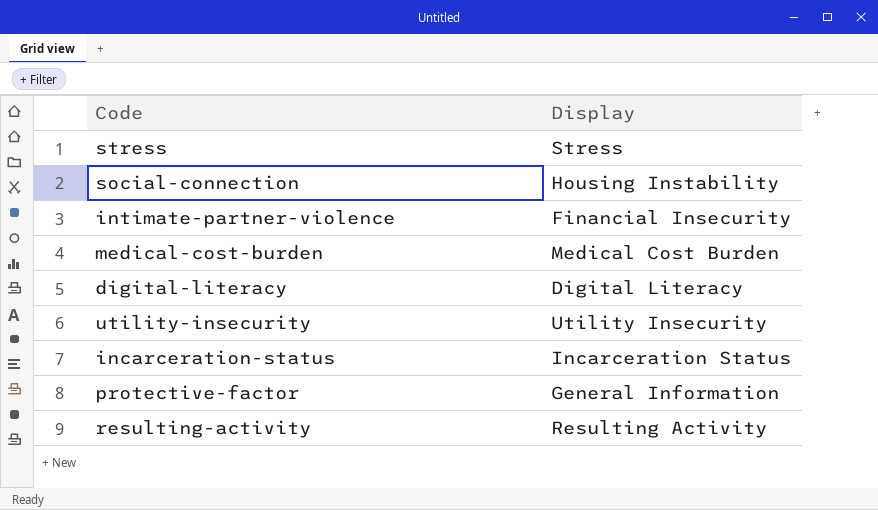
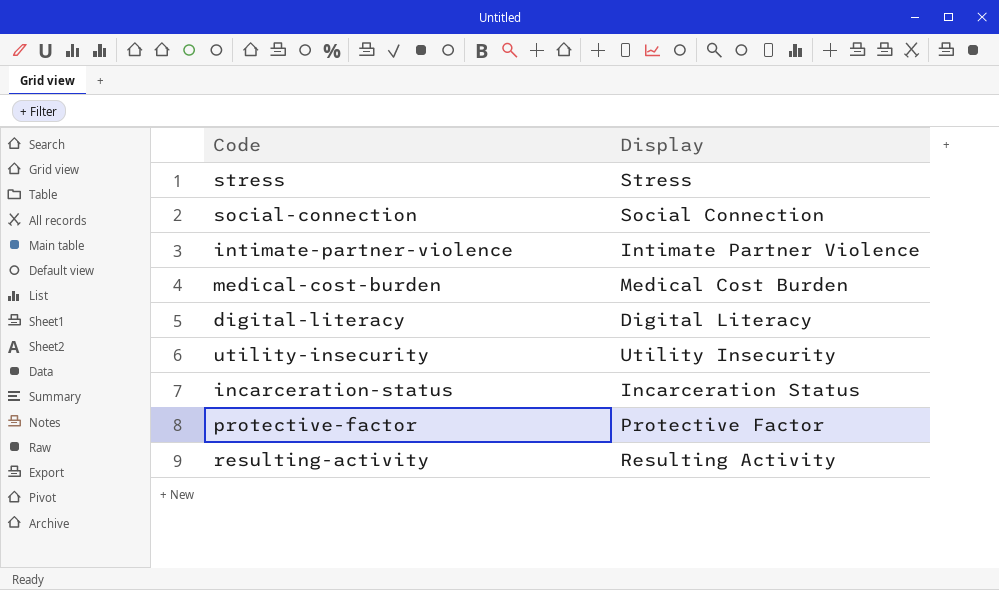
social-connection | Display: Housing Instability -> Social Connection
intimate-partner-violence | Display: Financial Insecurity -> Intimate Partner Violence
protective-factor | Display: General Information -> Protective Factor

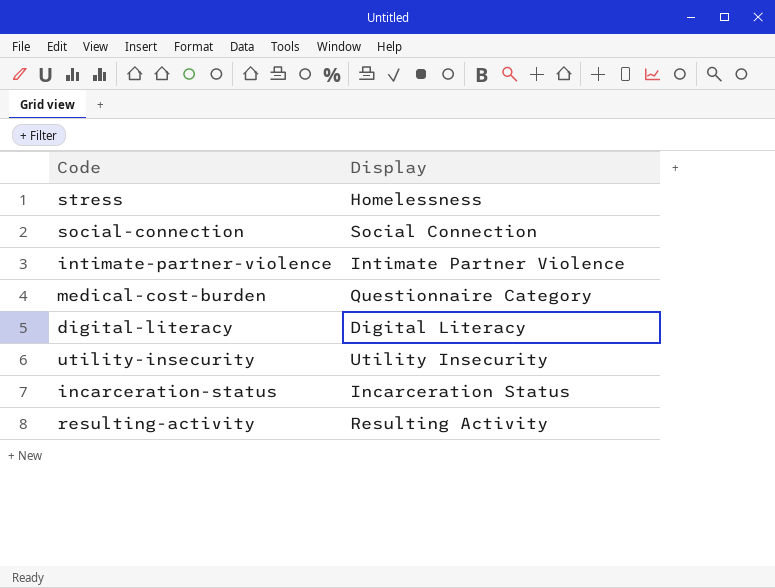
row protective-factor: Protective Factor -> none
stress | Display: Stress -> Homelessness
medical-cost-burden | Display: Medical Cost Burden -> Questionnaire Category

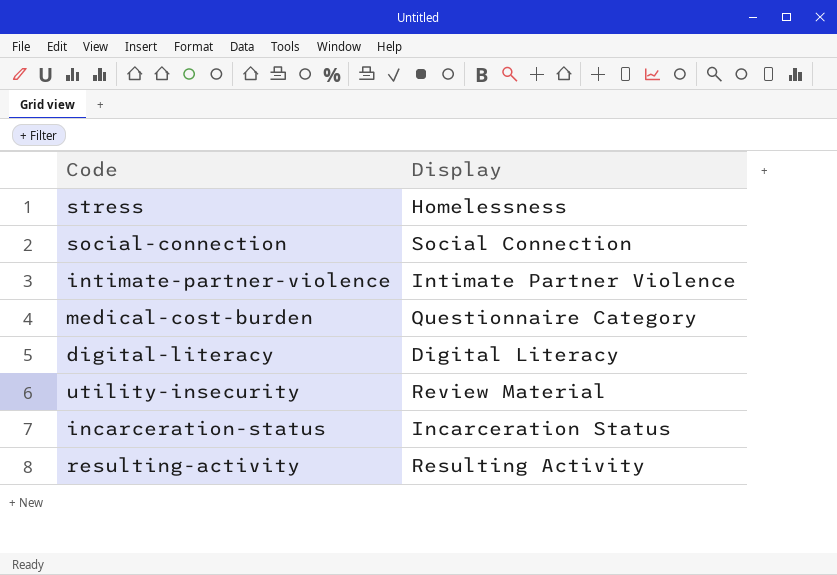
utility-insecurity | Display: Utility Insecurity -> Review Material

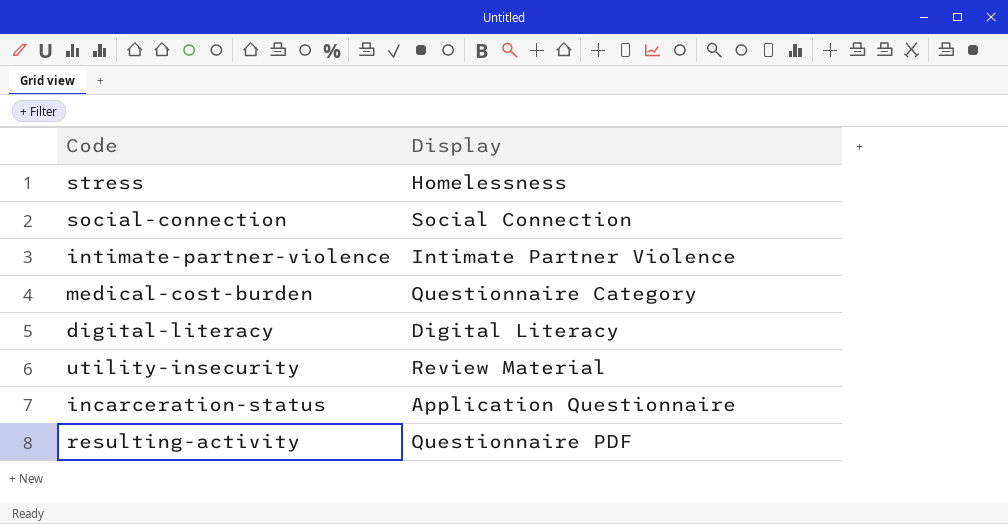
incarceration-status | Display: Incarceration Status -> Application Questionnaire
resulting-activity | Display: Resulting Activity -> Questionnaire PDF

